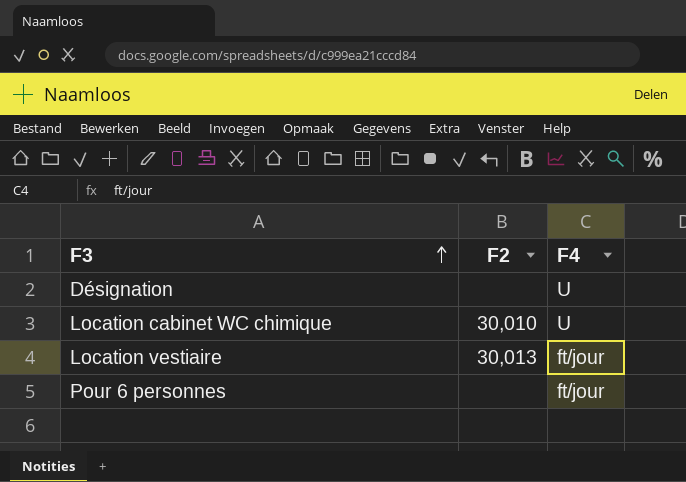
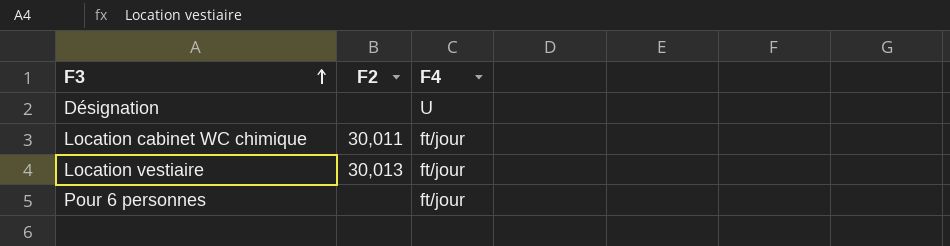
Location cabinet WC chimique | F2: 30,010 -> 30,011
Location cabinet WC chimique | F4: U -> ft/jour

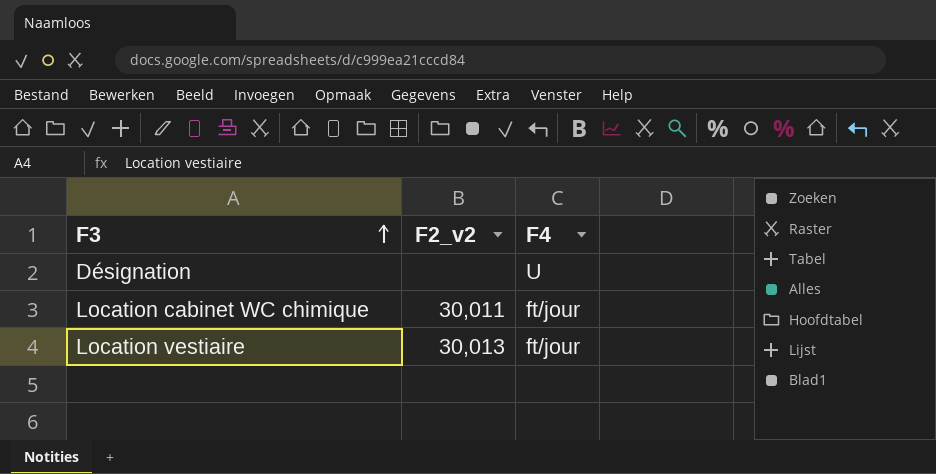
column name: F2 -> F2_v2
row Pour 6 personnes: none | ft/jour -> none

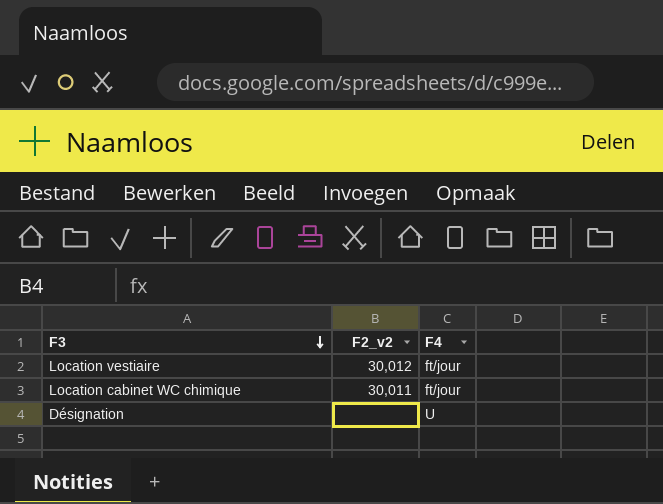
row order: F3 ascending -> F3 descending
Location vestiaire | F2_v2: 30,013 -> 30,012

